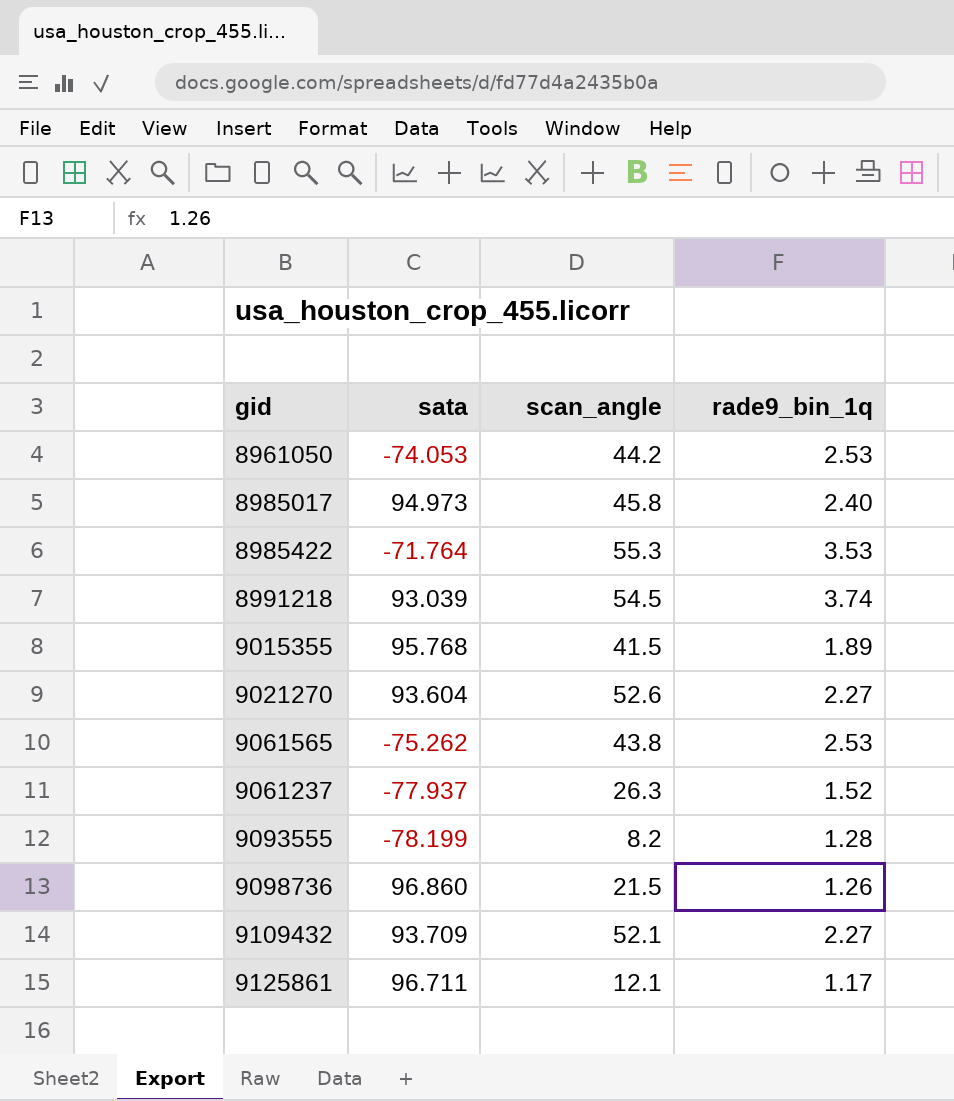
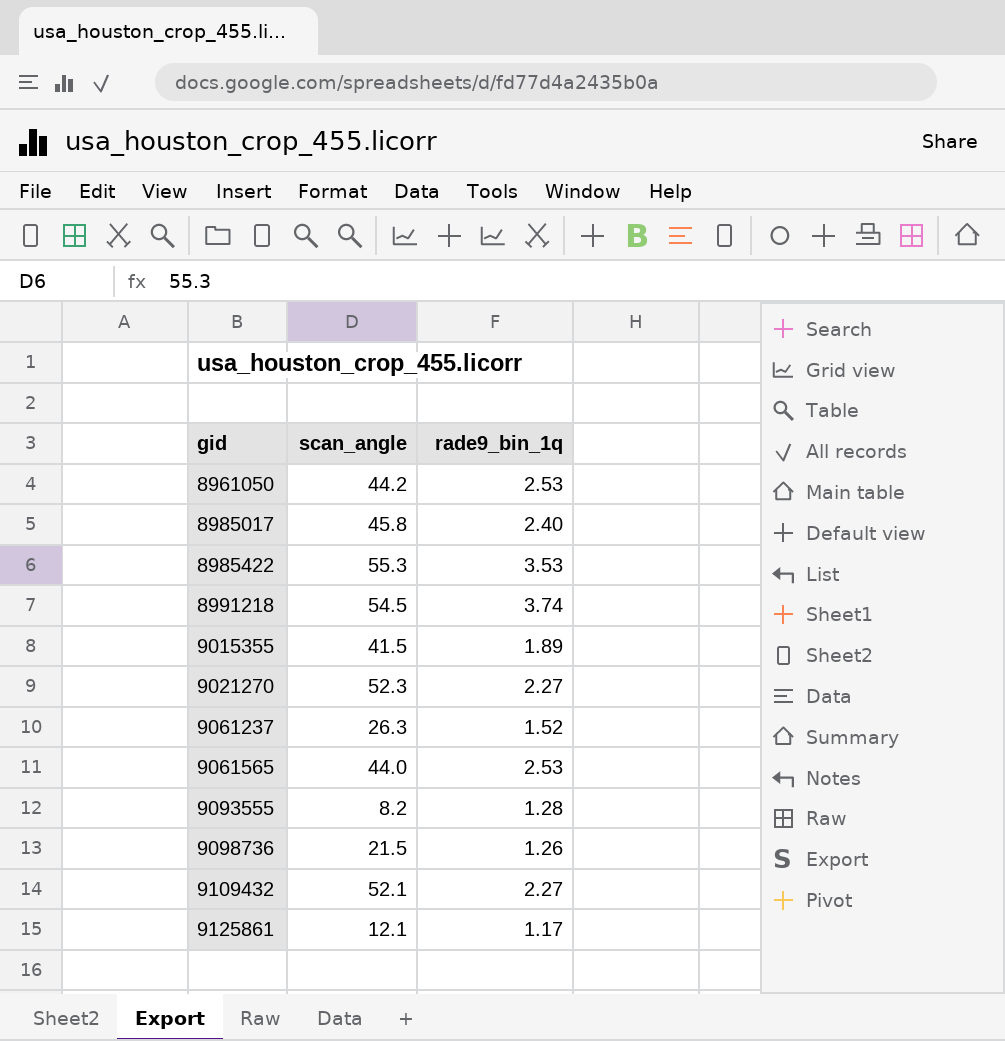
row order: none -> gid ascending
column sata | position: 2 -> none
9021270 | scan_angle: 52.6 -> 52.3
9061565 | scan_angle: 43.8 -> 44.0

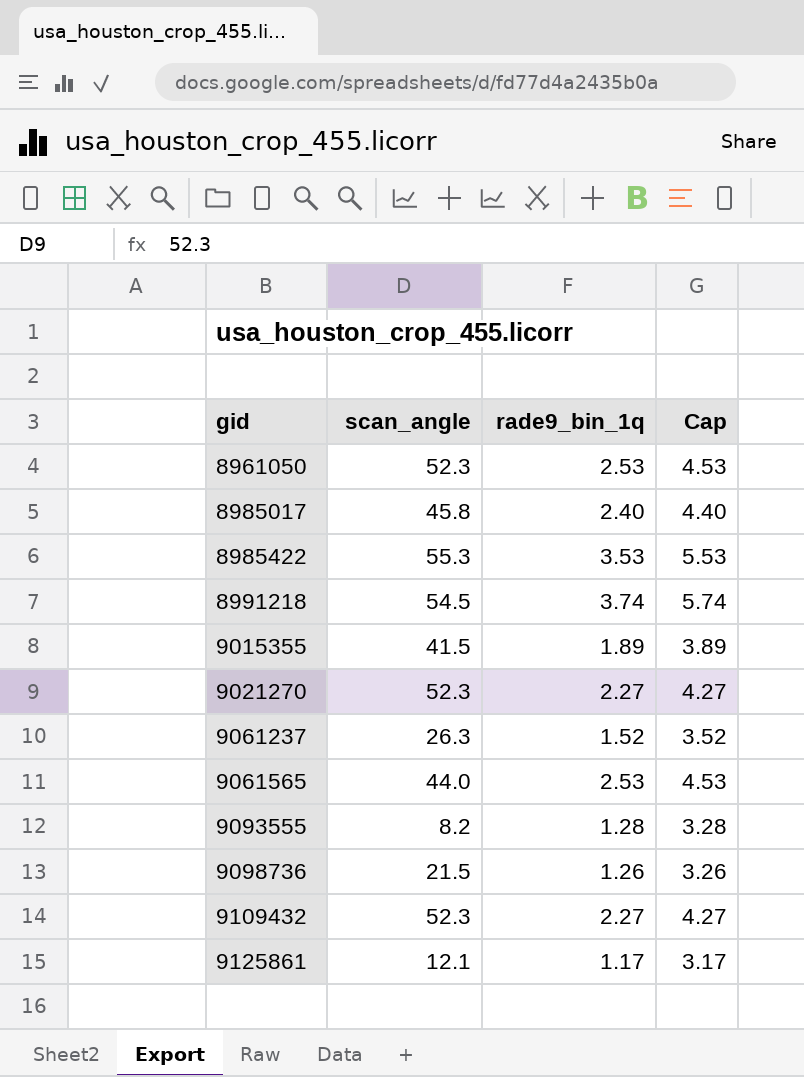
column Cap | formula: none -> [rade9_bin_1q] + 2
8961050 | scan_angle: 44.2 -> 52.3
9109432 | scan_angle: 52.1 -> 52.3

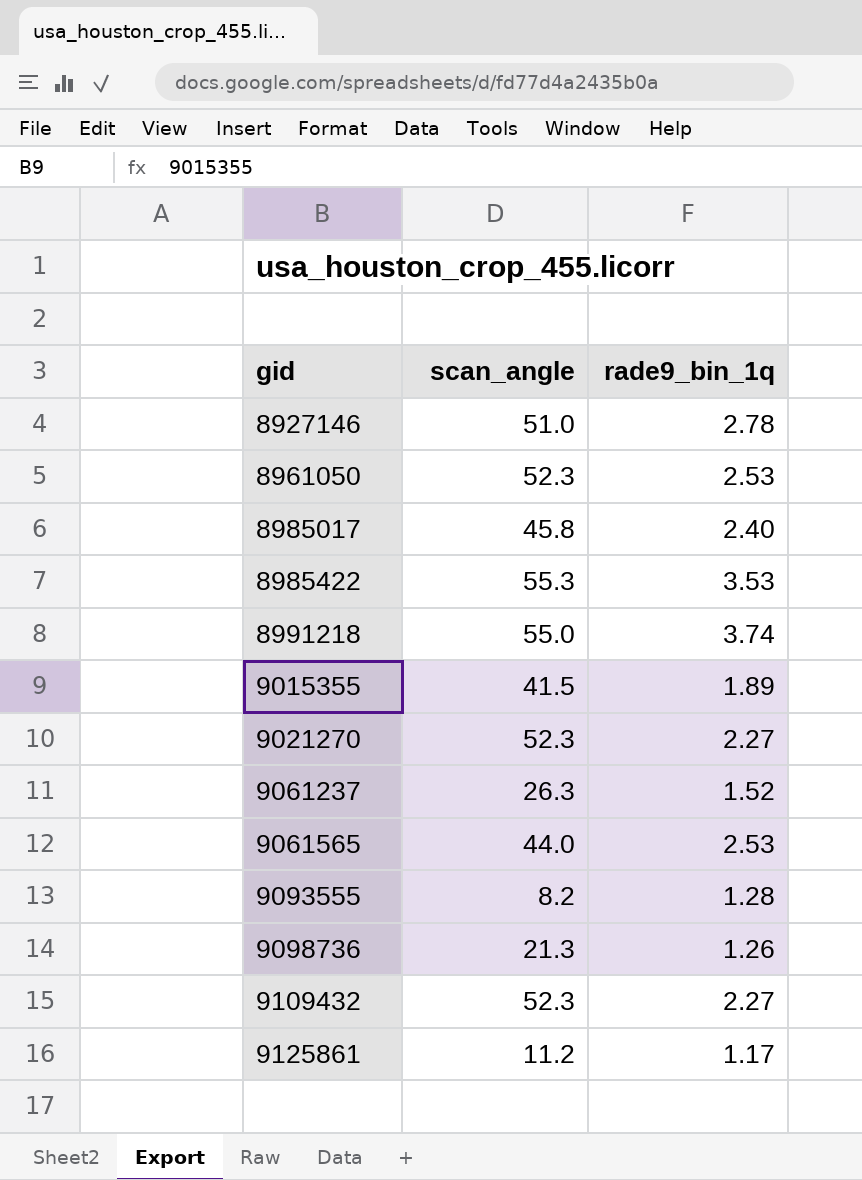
column Cap | formula: [rade9_bin_1q] + 2 -> none
row 8927146: none -> 51.0 | 2.78
8991218 | scan_angle: 54.5 -> 55.0
9098736 | scan_angle: 21.5 -> 21.3
9125861 | scan_angle: 12.1 -> 11.2

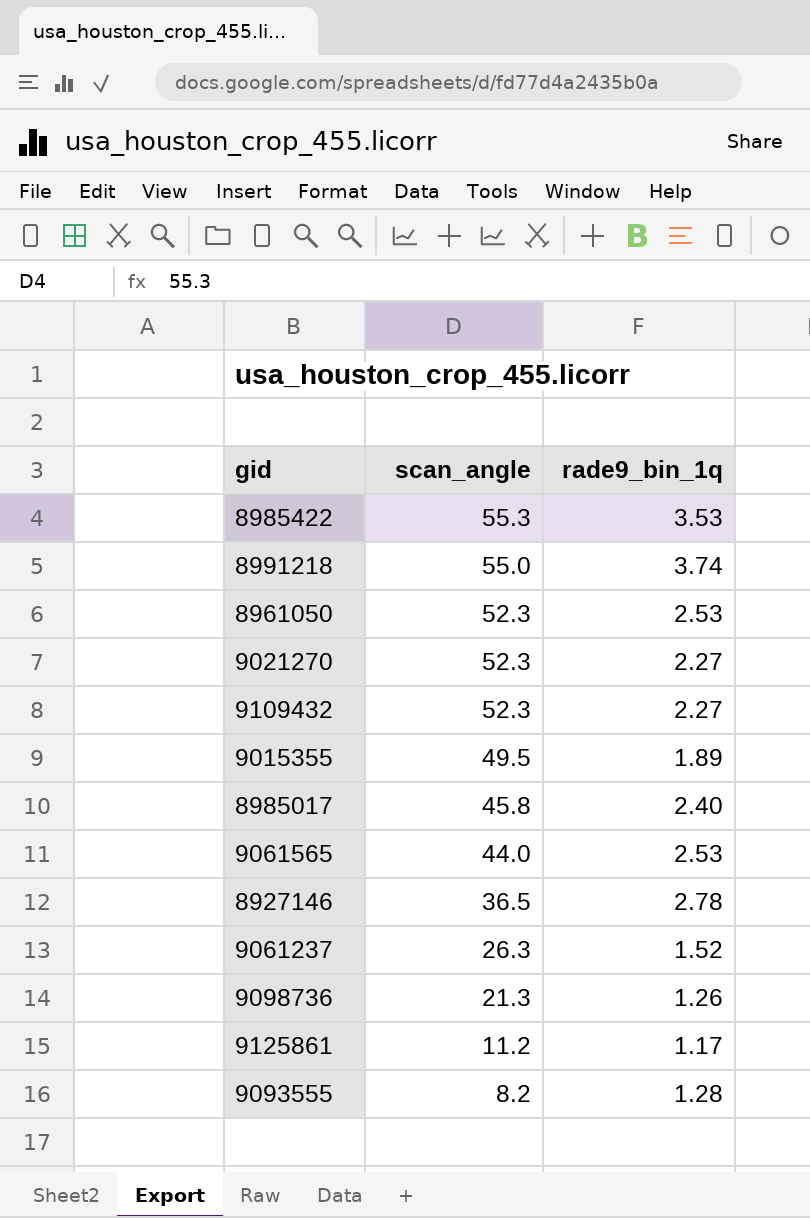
row order: gid ascending -> scan_angle descending
9015355 | scan_angle: 41.5 -> 49.5
8927146 | scan_angle: 51.0 -> 36.5

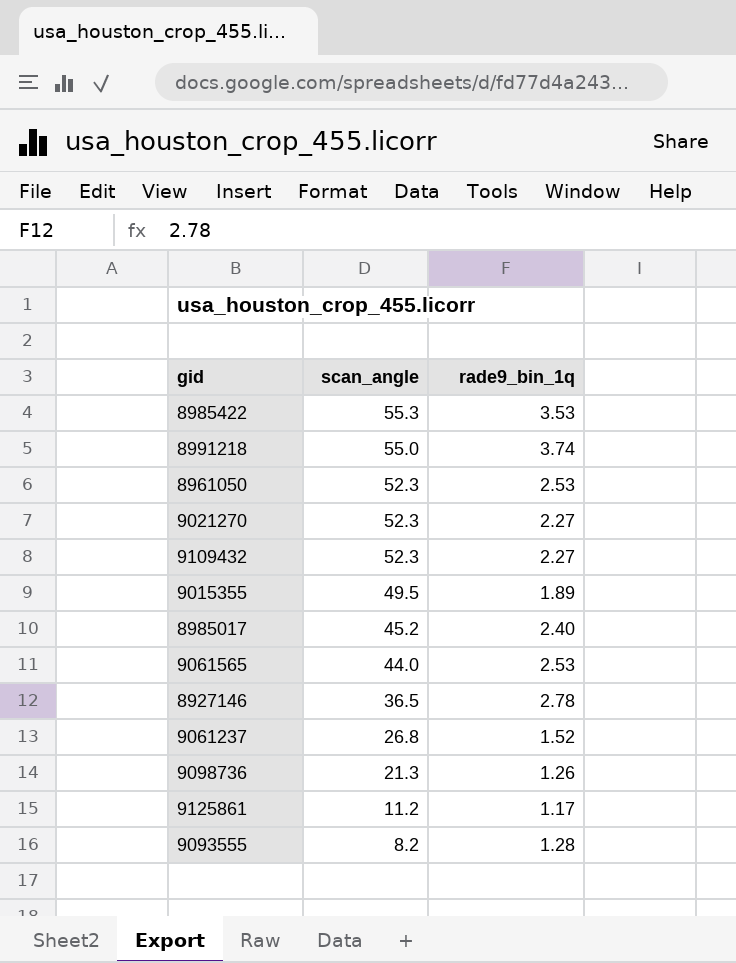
8985017 | scan_angle: 45.8 -> 45.2
9061237 | scan_angle: 26.3 -> 26.8

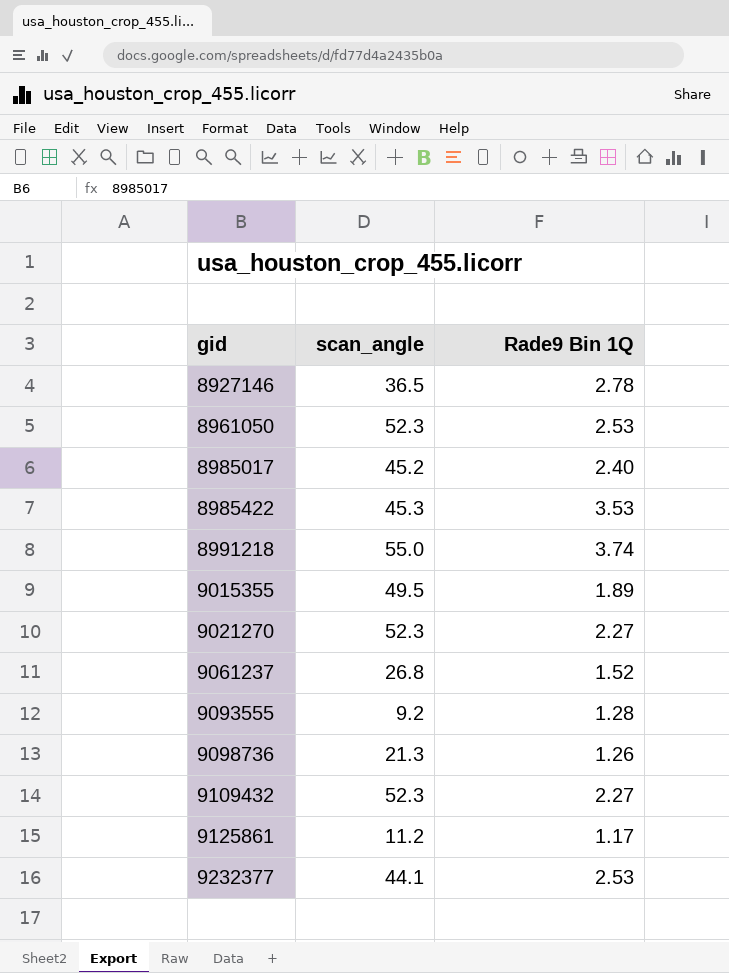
row order: scan_angle descending -> gid ascending
column name: rade9_bin_1q -> Rade9 Bin 1Q
row 9061565: 44.0 | 2.53 -> none
8985422 | scan_angle: 55.3 -> 45.3
9093555 | scan_angle: 8.2 -> 9.2
row 9232377: none -> 44.1 | 2.53

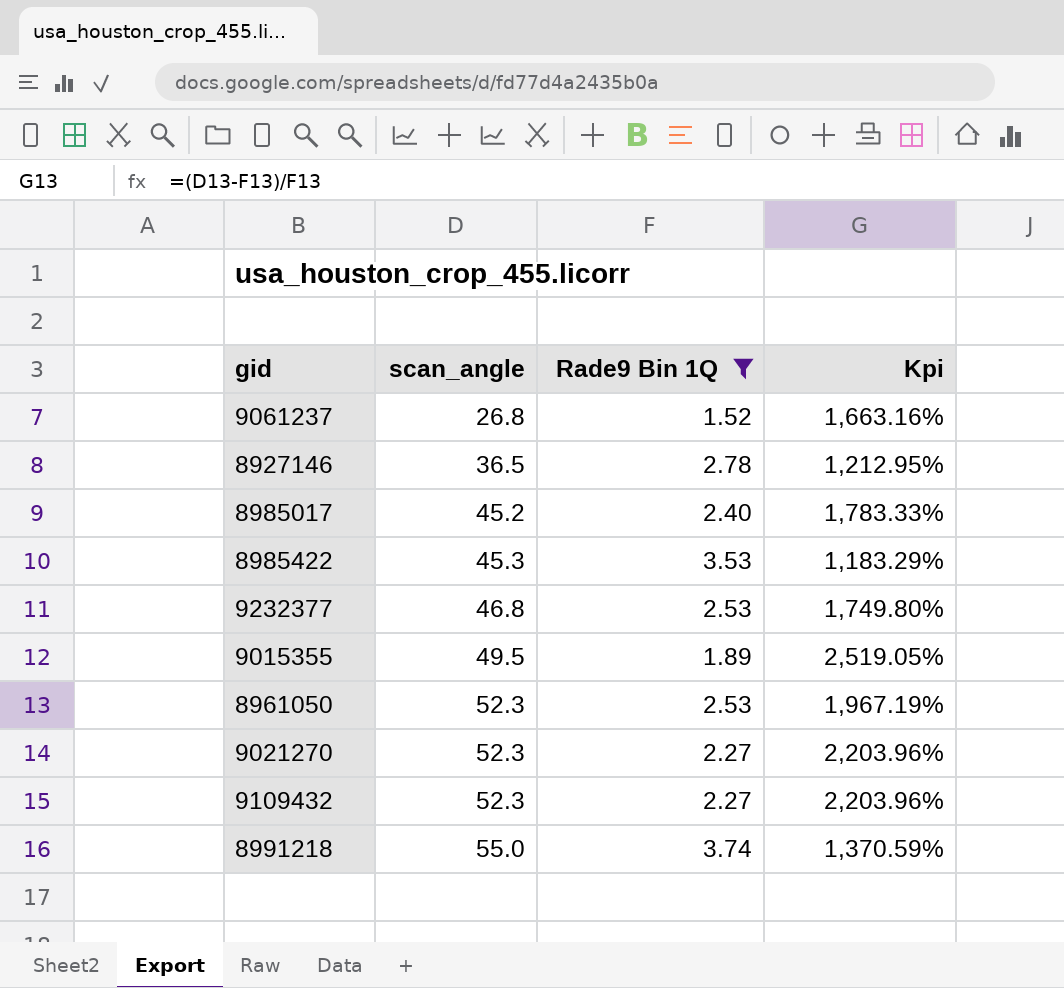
filter: none -> Rade9 Bin 1Q >= 1.52
row order: gid ascending -> scan_angle ascending
column Kpi | formula: none -> ([scan_angle] - [Rade9 Bin 1Q]) / [Rade9 Bin 1Q]
9232377 | scan_angle: 44.1 -> 46.8

